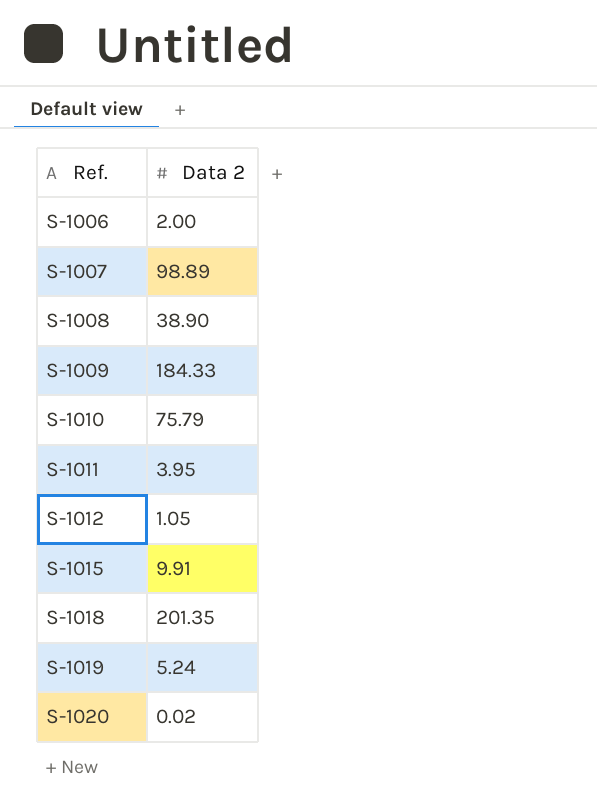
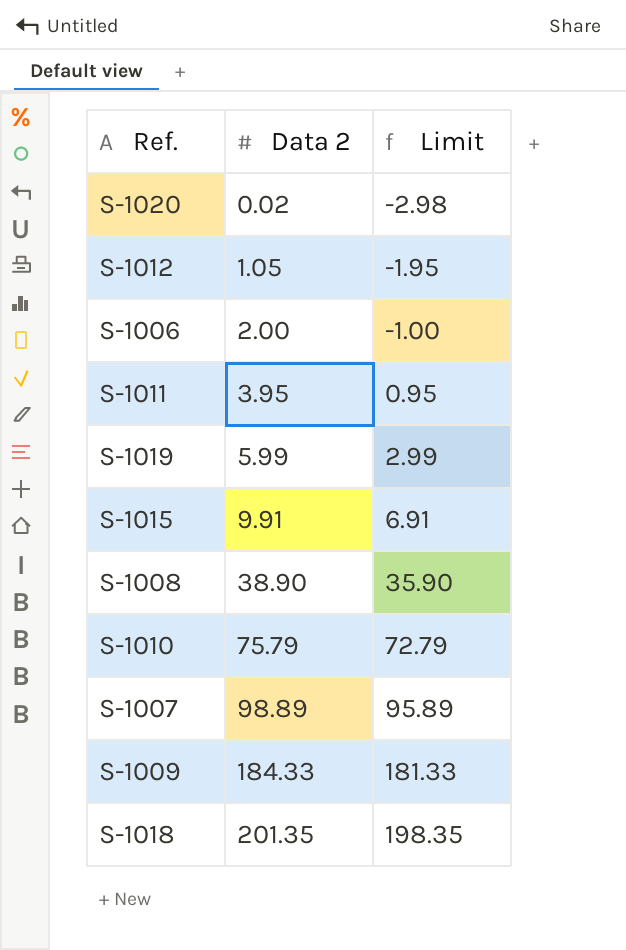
row order: Ref. ascending -> Data 2 ascending
column Limit | formula: none -> [Data 2] - 3
S-1019 | Data 2: 5.24 -> 5.99

